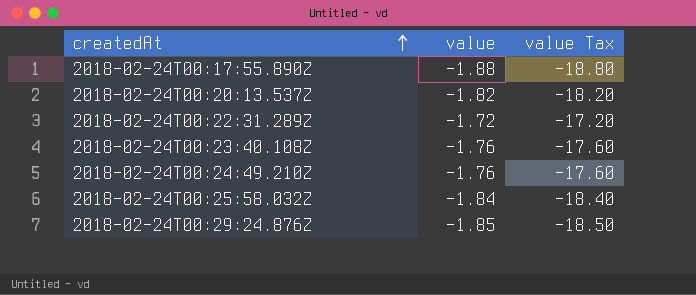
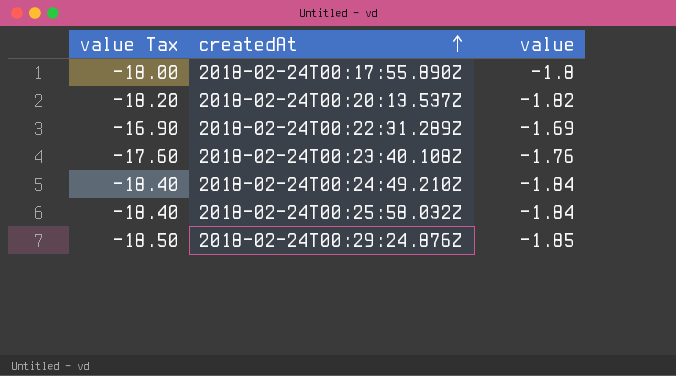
column value Tax | position: 3 -> 1
2018-02-24T00:17:55.890Z | value Tax: -18.80 -> -18.00
2018-02-24T00:17:55.890Z | value: -1.88 -> -1.8
2018-02-24T00:22:31.289Z | value Tax: -17.20 -> -16.90
2018-02-24T00:22:31.289Z | value: -1.72 -> -1.69
2018-02-24T00:24:49.210Z | value Tax: -17.60 -> -18.40
2018-02-24T00:24:49.210Z | value: -1.76 -> -1.84

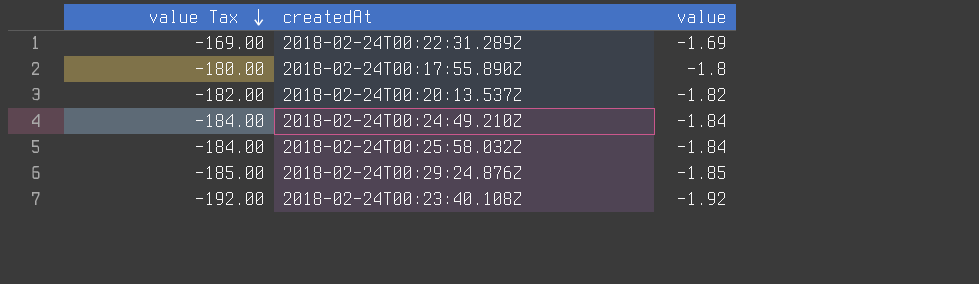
row order: createdAt ascending -> value Tax descending
column value Tax | formula: [value] * 10 -> [value] * 100
2018-02-24T00:23:40.108Z | value: -1.76 -> -1.92

